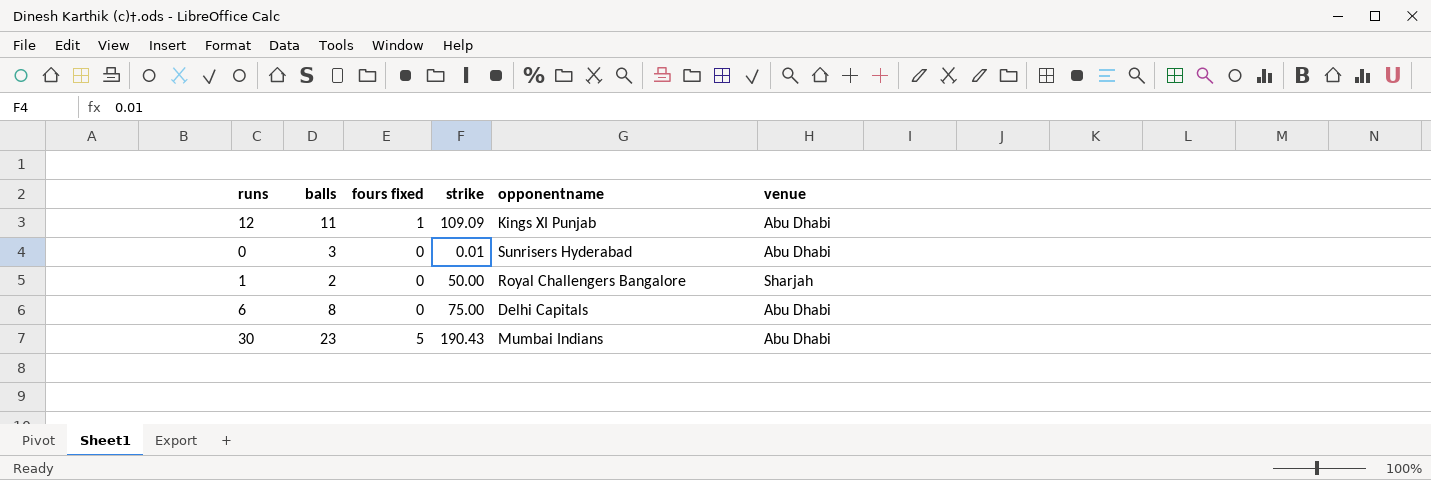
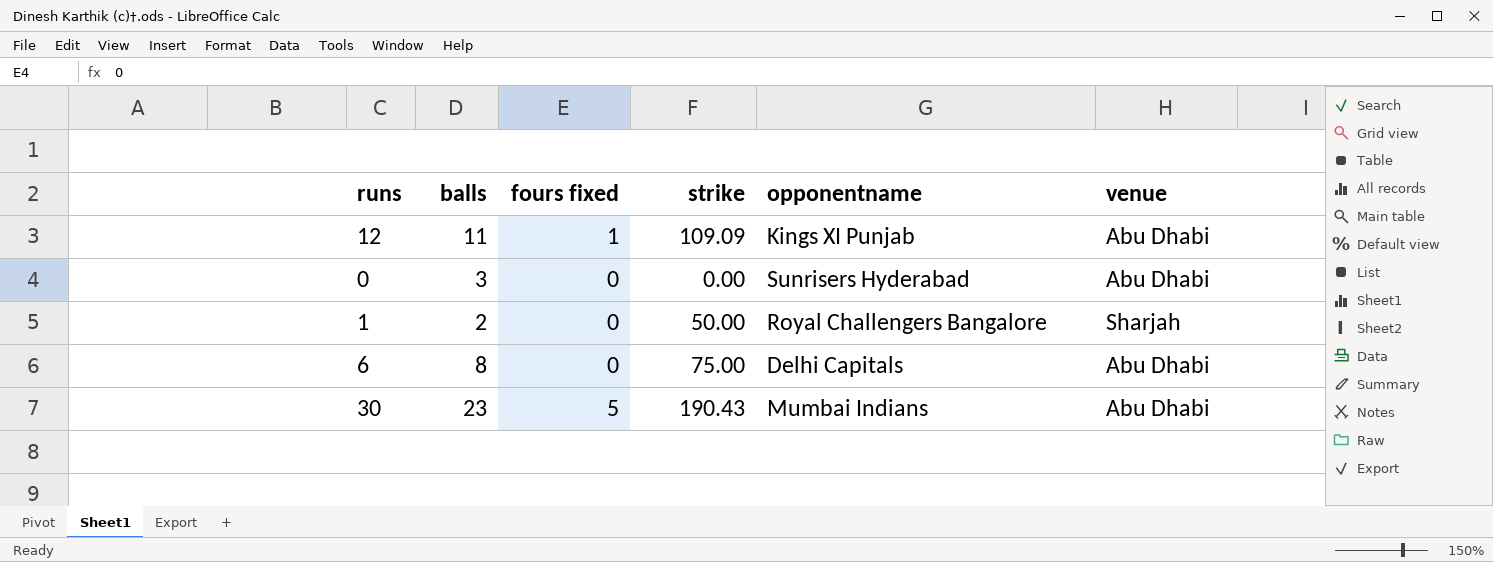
0 | strike: 0.01 -> 0.00

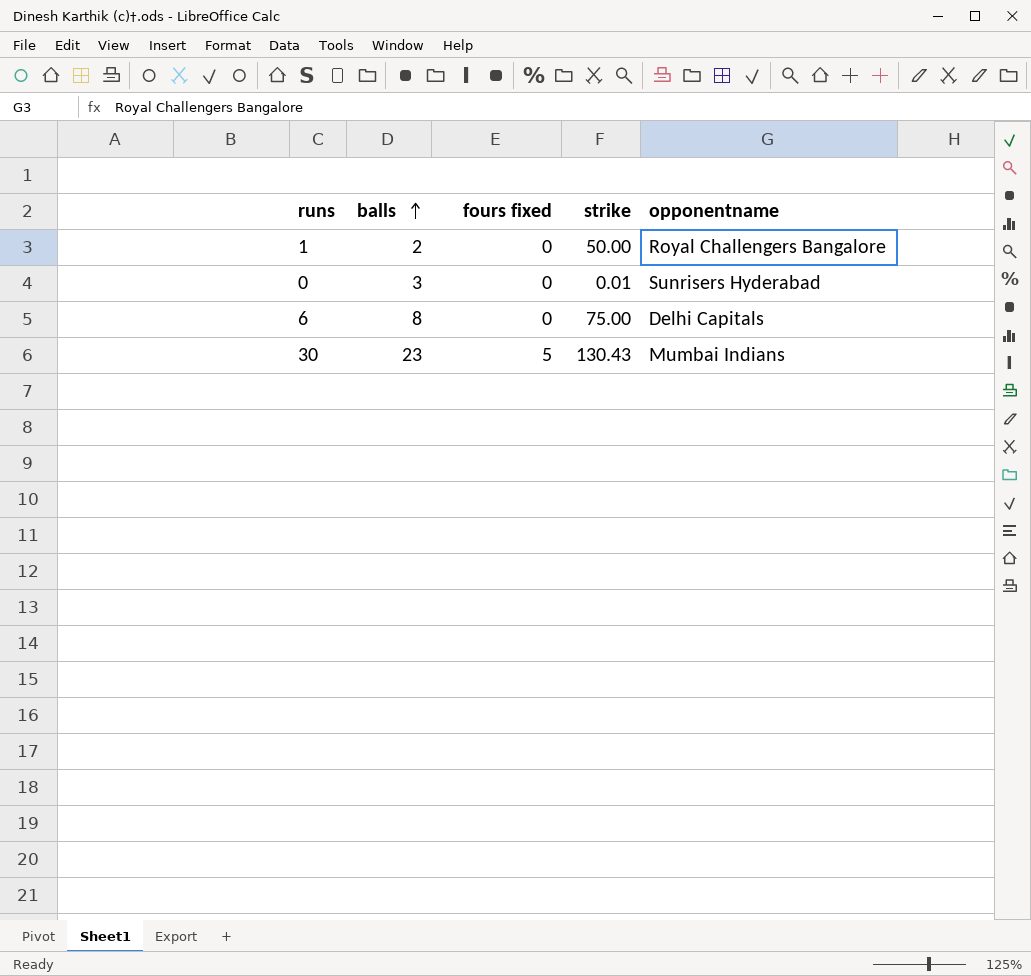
row order: none -> balls ascending
column venue | position: 6 -> none
row 12: 11 | 1 | 109.09 | Kings XI Punjab | Abu Dhabi -> none
0 | strike: 0.00 -> 0.01
30 | strike: 190.43 -> 130.43

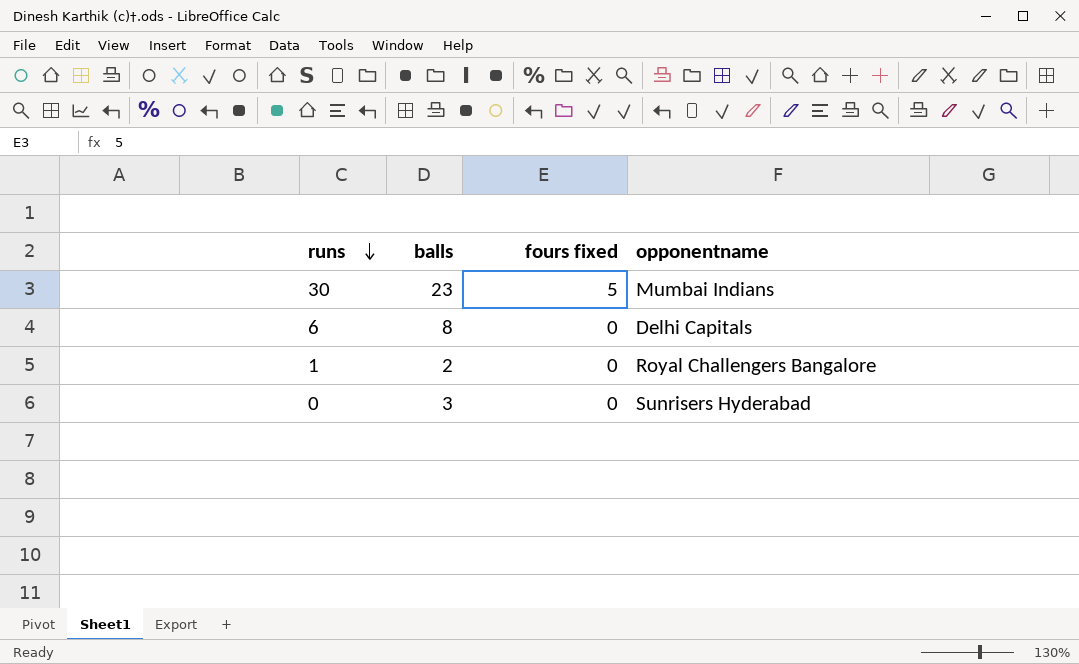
row order: balls ascending -> runs descending
column strike | position: 4 -> none

